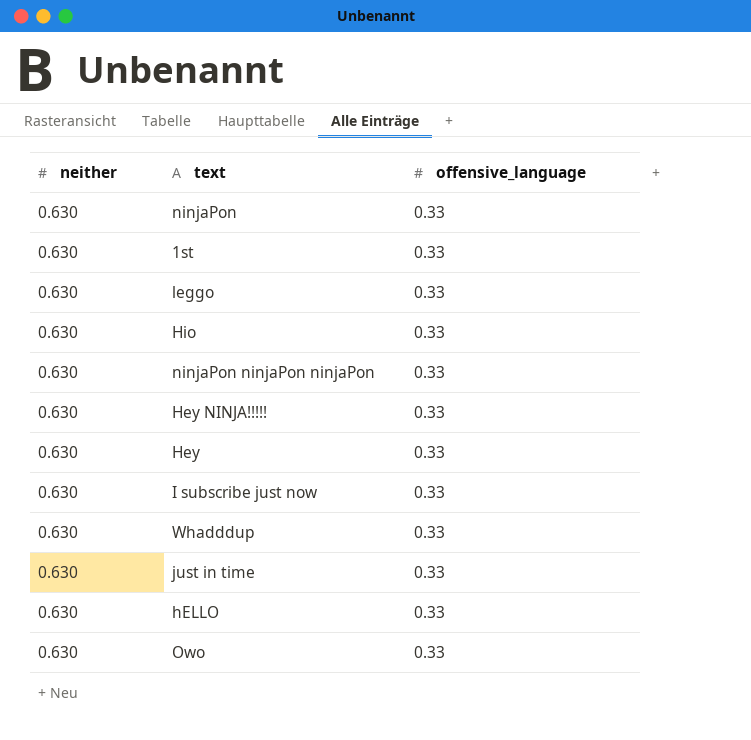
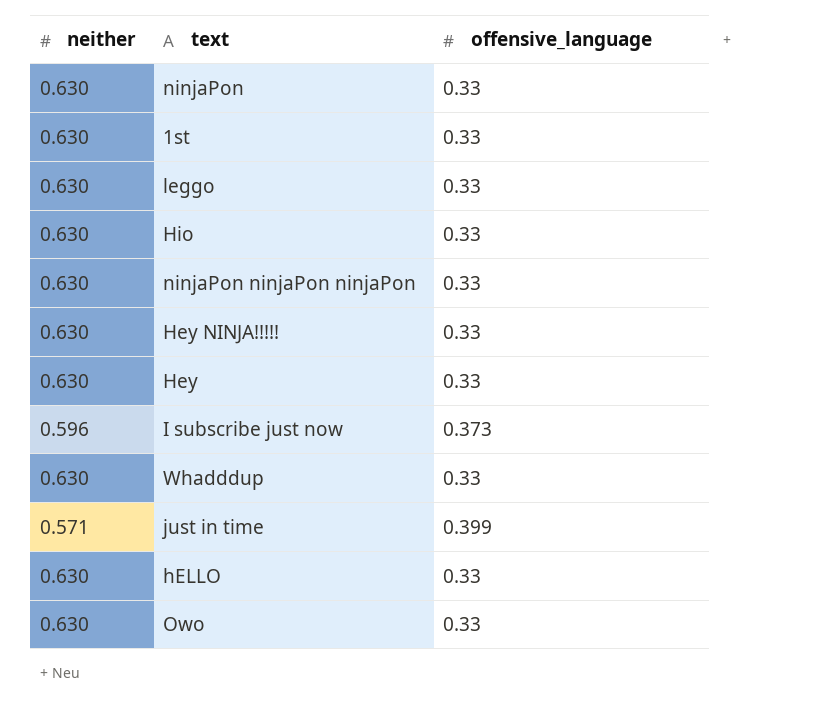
I subscribe just now | neither: 0.630 -> 0.596
I subscribe just now | offensive_language: 0.33 -> 0.373
just in time | neither: 0.630 -> 0.571
just in time | offensive_language: 0.33 -> 0.399

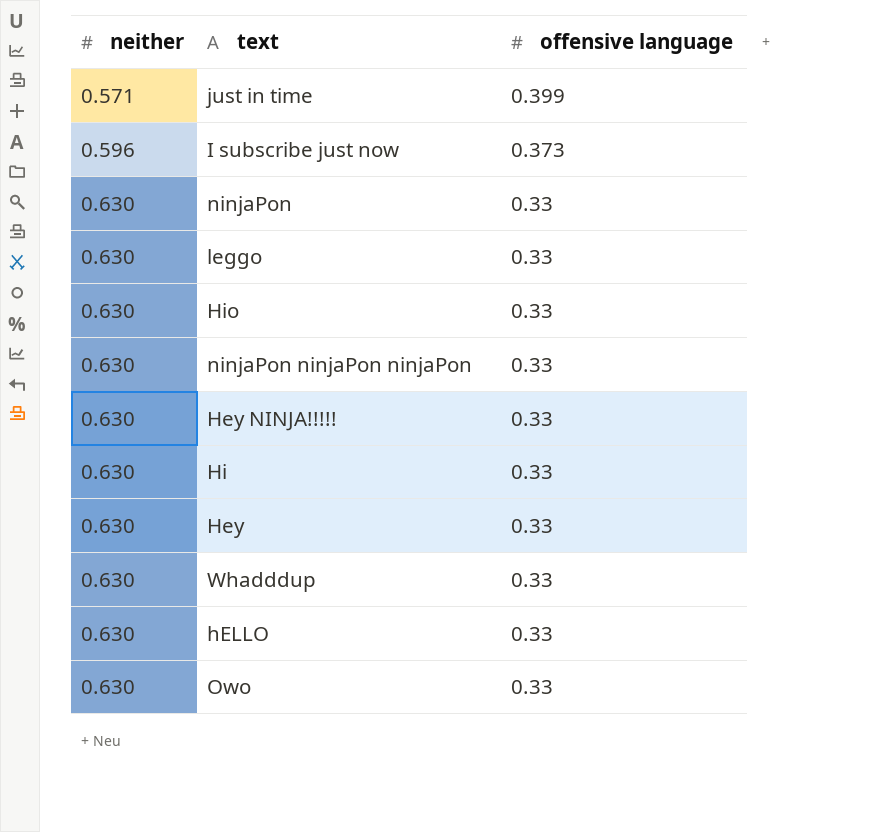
row order: none -> neither ascending
column name: offensive_language -> offensive language
row 1st: 0.630 | 0.33 -> none
row Hi: none -> 0.630 | 0.33

